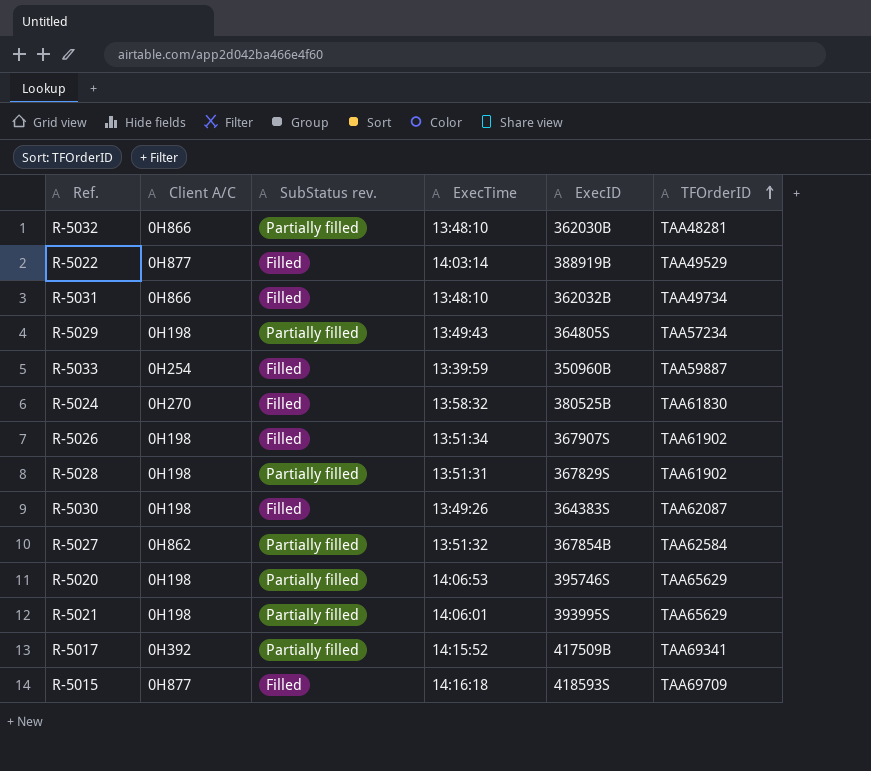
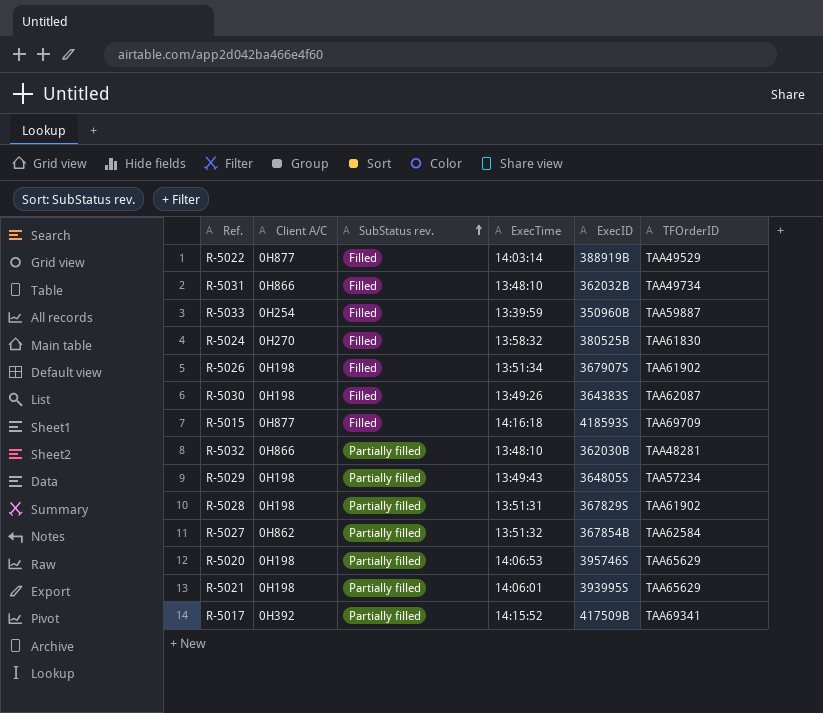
row order: TFOrderID ascending -> SubStatus rev. ascending

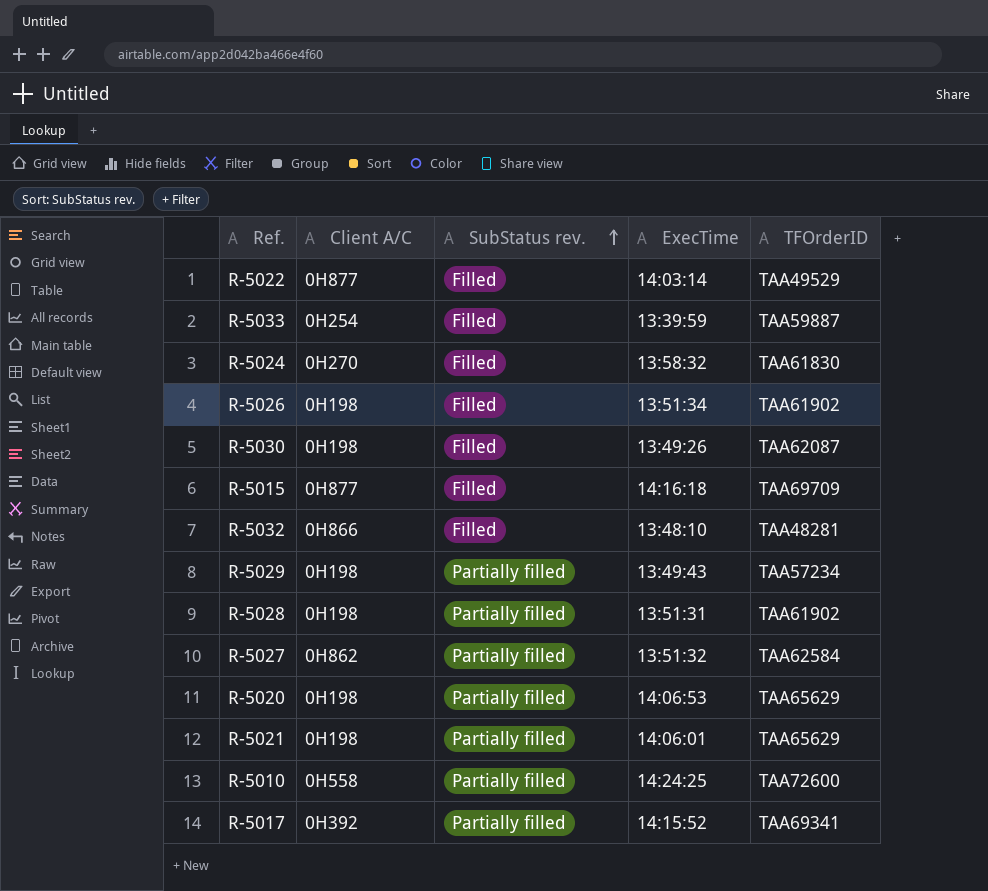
column ExecID | position: 5 -> none
row R-5031: 0H866 | Filled | 13:48:10 | 362032B | TAA49734 -> none
R-5032 | SubStatus rev.: Partially filled -> Filled
row R-5010: none -> 0H558 | Partially filled | 14:24:25 | TAA72600

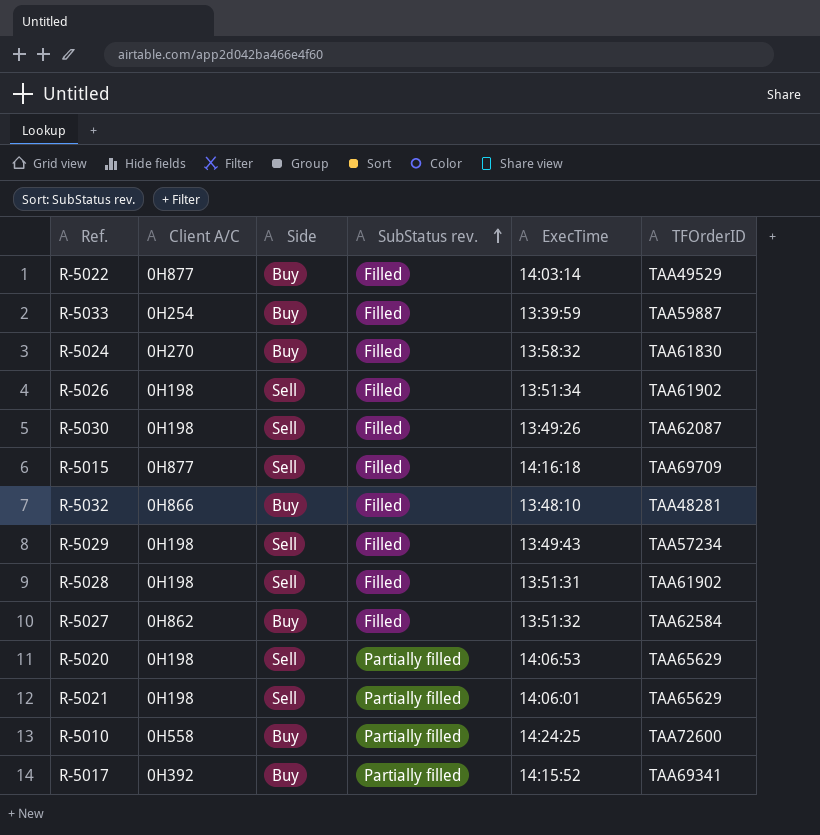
column Side | position: none -> 3
R-5029 | SubStatus rev.: Partially filled -> Filled
R-5028 | SubStatus rev.: Partially filled -> Filled
R-5027 | SubStatus rev.: Partially filled -> Filled

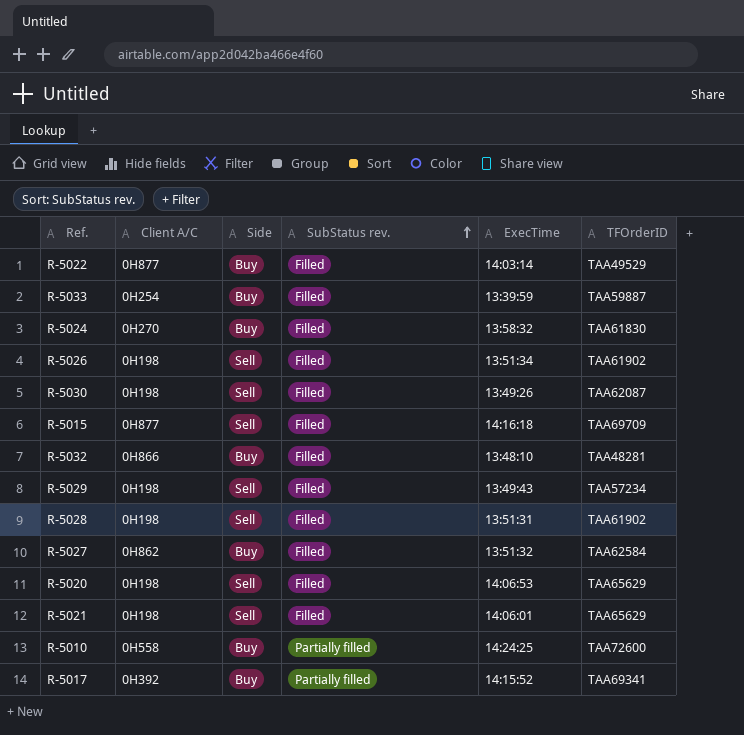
R-5020 | SubStatus rev.: Partially filled -> Filled
R-5021 | SubStatus rev.: Partially filled -> Filled

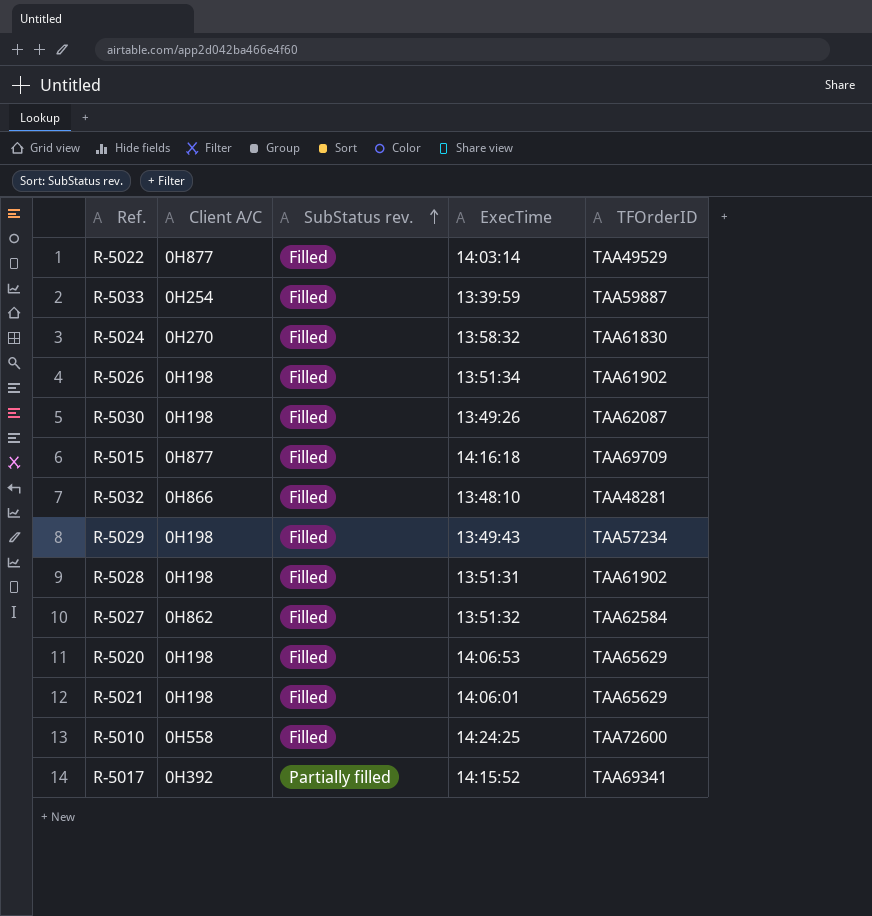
column Side | position: 3 -> none
R-5010 | SubStatus rev.: Partially filled -> Filled

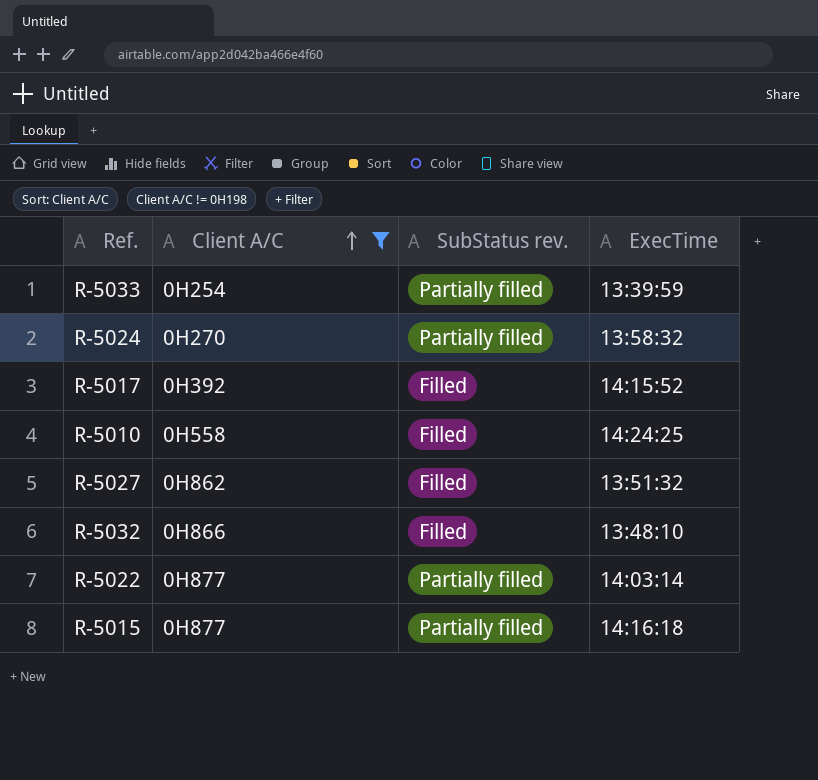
filter: none -> Client A/C != 0H198
row order: SubStatus rev. ascending -> Client A/C ascending
column TFOrderID | position: 5 -> none
R-5033 | SubStatus rev.: Filled -> Partially filled
R-5024 | SubStatus rev.: Filled -> Partially filled
R-5017 | SubStatus rev.: Partially filled -> Filled
R-5022 | SubStatus rev.: Filled -> Partially filled
R-5015 | SubStatus rev.: Filled -> Partially filled

